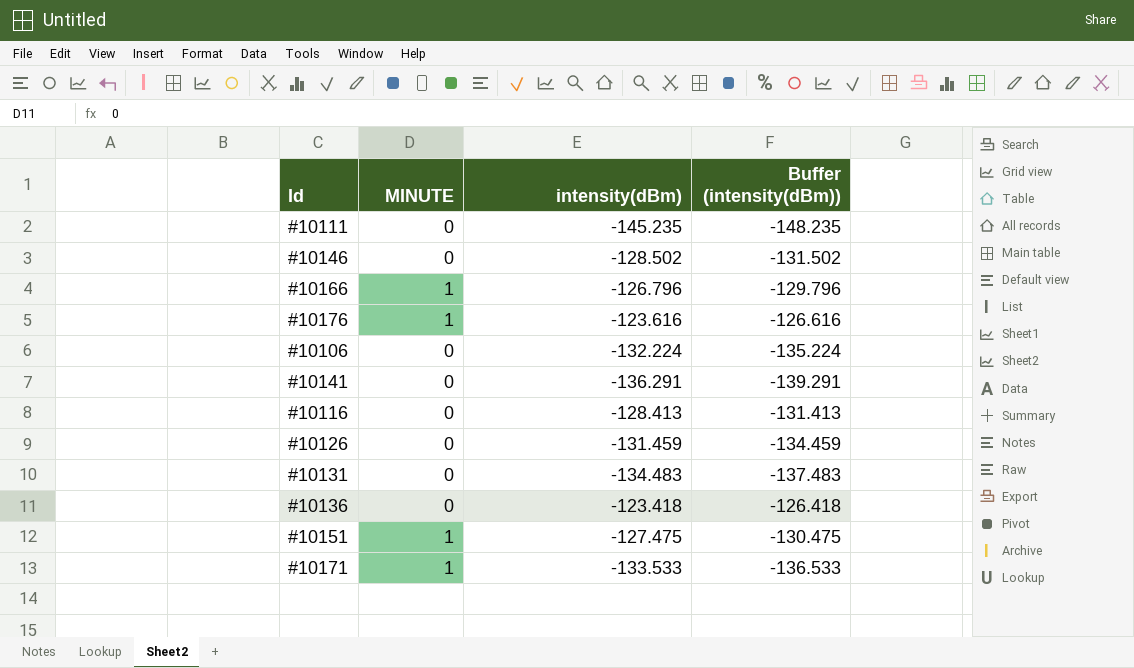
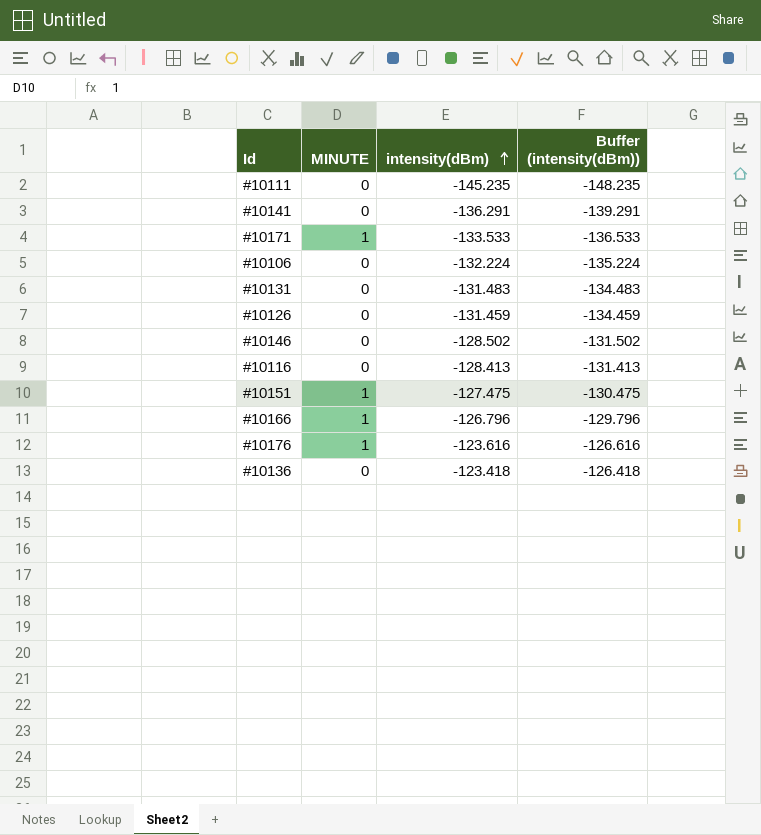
row order: none -> intensity(dBm) ascending
#10131 | intensity(dBm): -134.483 -> -131.483
#10131 | Buffer (intensity(dBm)): -137.483 -> -134.483

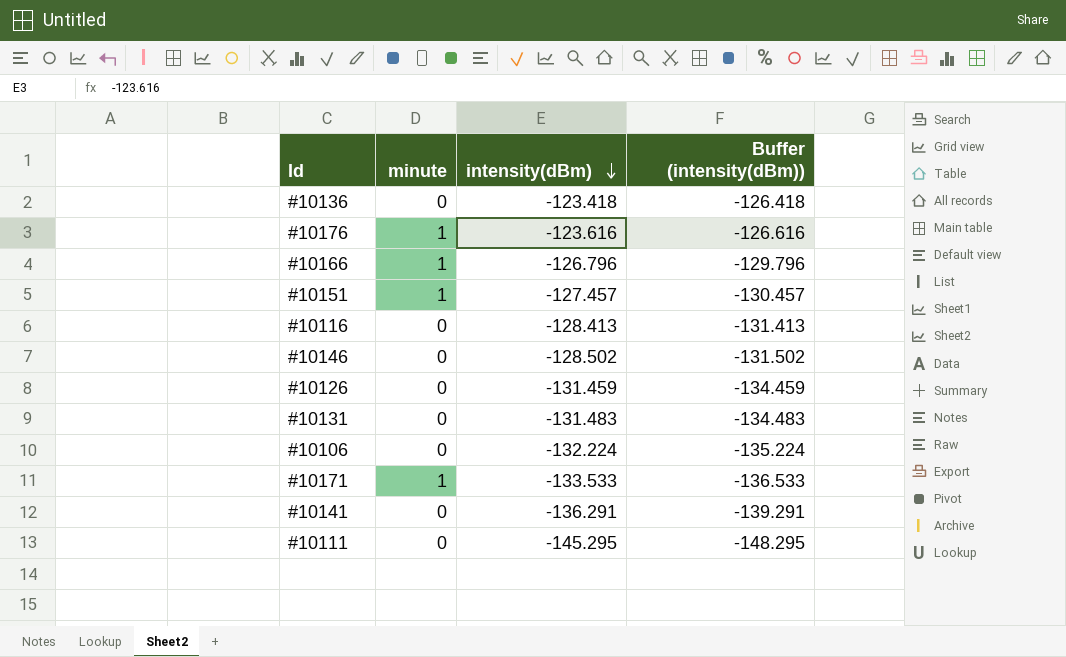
row order: intensity(dBm) ascending -> intensity(dBm) descending
column name: MINUTE -> minute
#10151 | intensity(dBm): -127.475 -> -127.457
#10151 | Buffer (intensity(dBm)): -130.475 -> -130.457
#10111 | intensity(dBm): -145.235 -> -145.295
#10111 | Buffer (intensity(dBm)): -148.235 -> -148.295

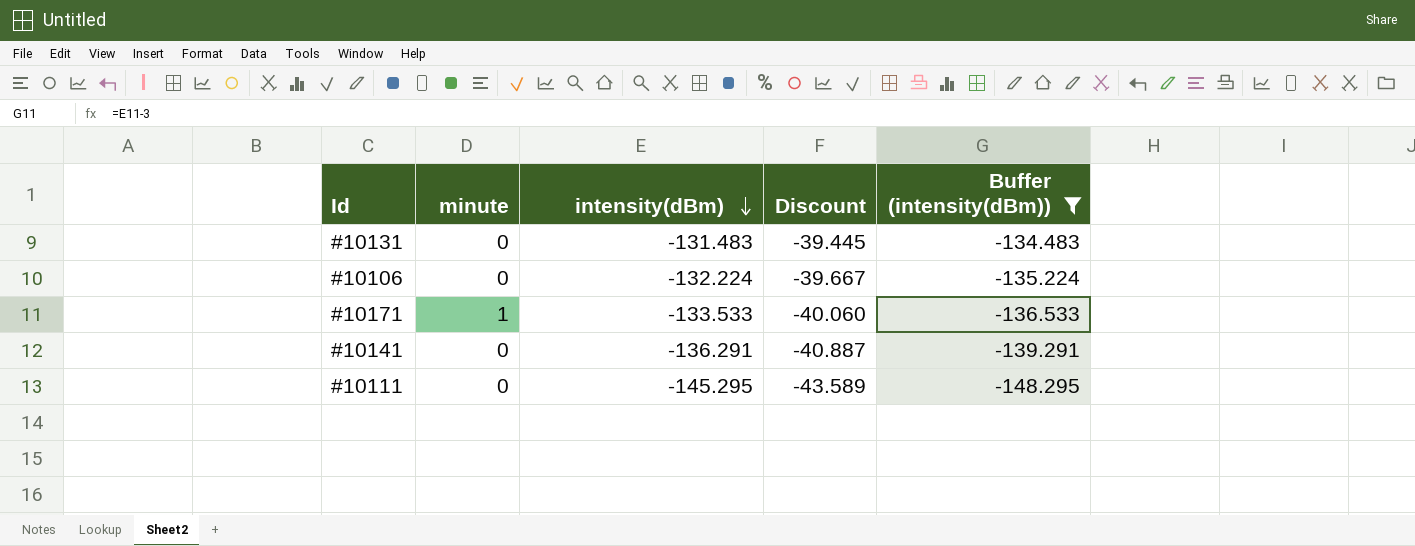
filter: none -> Buffer (intensity(dBm)) <= -134.483
column Discount | formula: none -> [intensity(dBm)] * 0.3

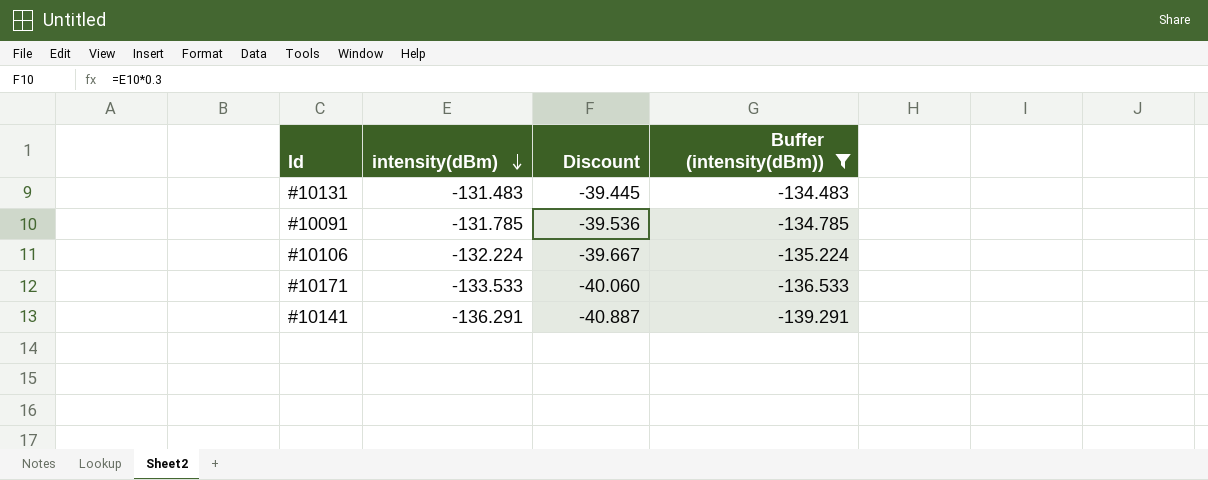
column minute | position: 2 -> none
row #10111: 0 | -145.295 | -43.589 | -148.295 -> none
row #10091: none -> -131.785 | -39.536 | -134.785

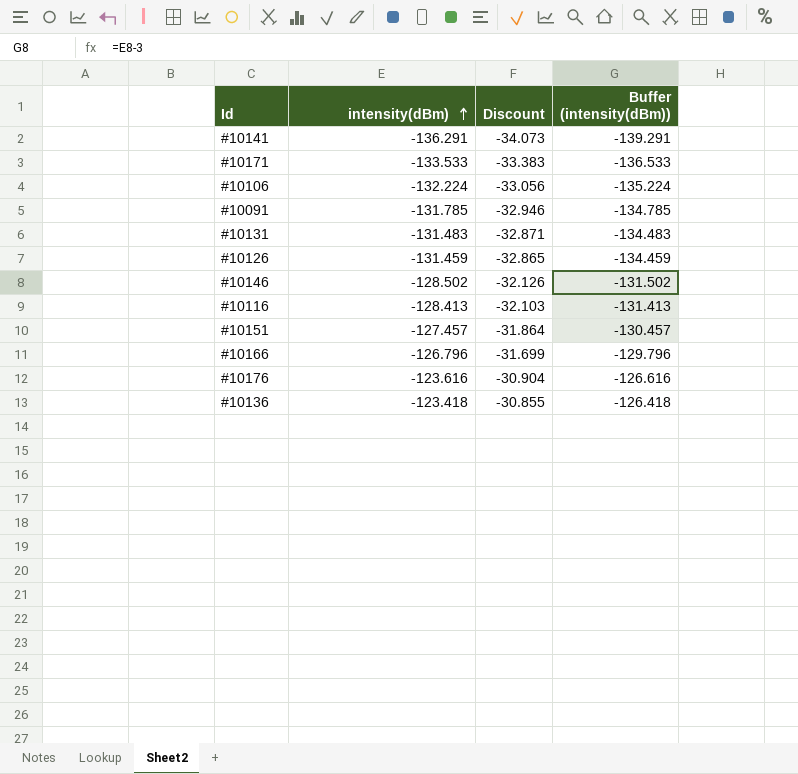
filter: Buffer (intensity(dBm)) <= -134.483 -> none
row order: intensity(dBm) descending -> intensity(dBm) ascending
column Discount | formula: [intensity(dBm)] * 0.3 -> [intensity(dBm)] * 0.25

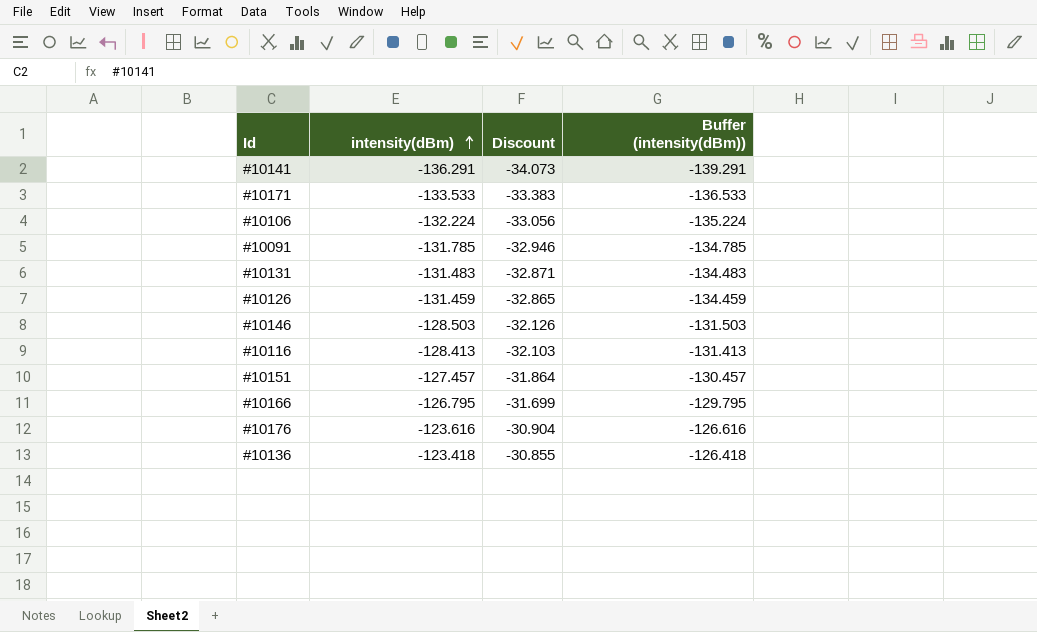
#10146 | intensity(dBm): -128.502 -> -128.503
#10146 | Buffer (intensity(dBm)): -131.502 -> -131.503
#10166 | intensity(dBm): -126.796 -> -126.795
#10166 | Buffer (intensity(dBm)): -129.796 -> -129.795

